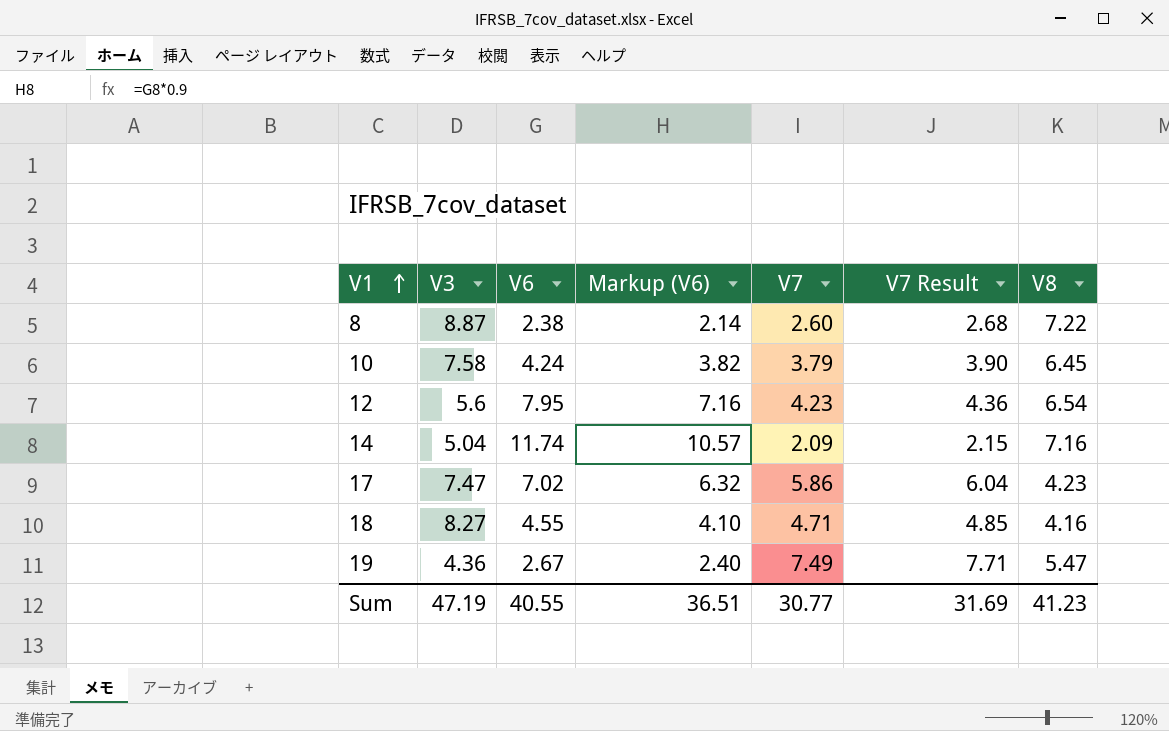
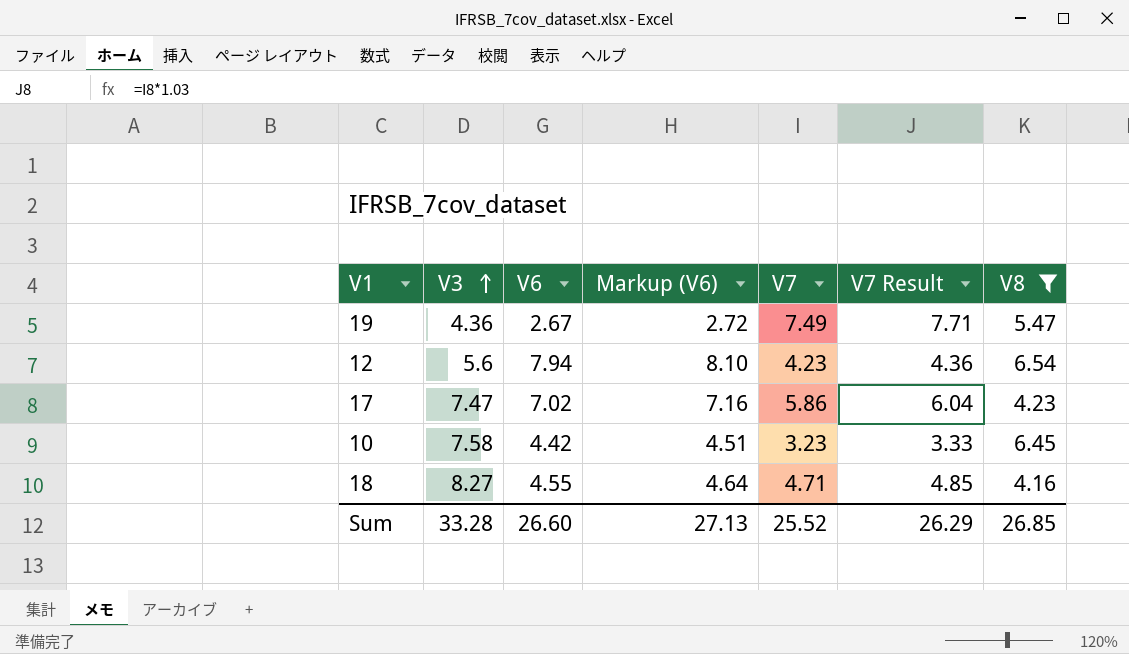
filter: none -> V8 <= 6.54
row order: V1 ascending -> V3 ascending
column Markup (V6) | formula: [V6] * 0.9 -> [V6] * 1.02
12 | V6: 7.95 -> 7.94
10 | V6: 4.24 -> 4.42
10 | V7: 3.79 -> 3.23
10 | V7 Result: 3.90 -> 3.33
Sum | V3: 47.19 -> 33.28
Sum | V6: 40.55 -> 26.60
Sum | Markup (V6): 36.51 -> 27.13
Sum | V7: 30.77 -> 25.52
Sum | V7 Result: 31.69 -> 26.29
Sum | V8: 41.23 -> 26.85

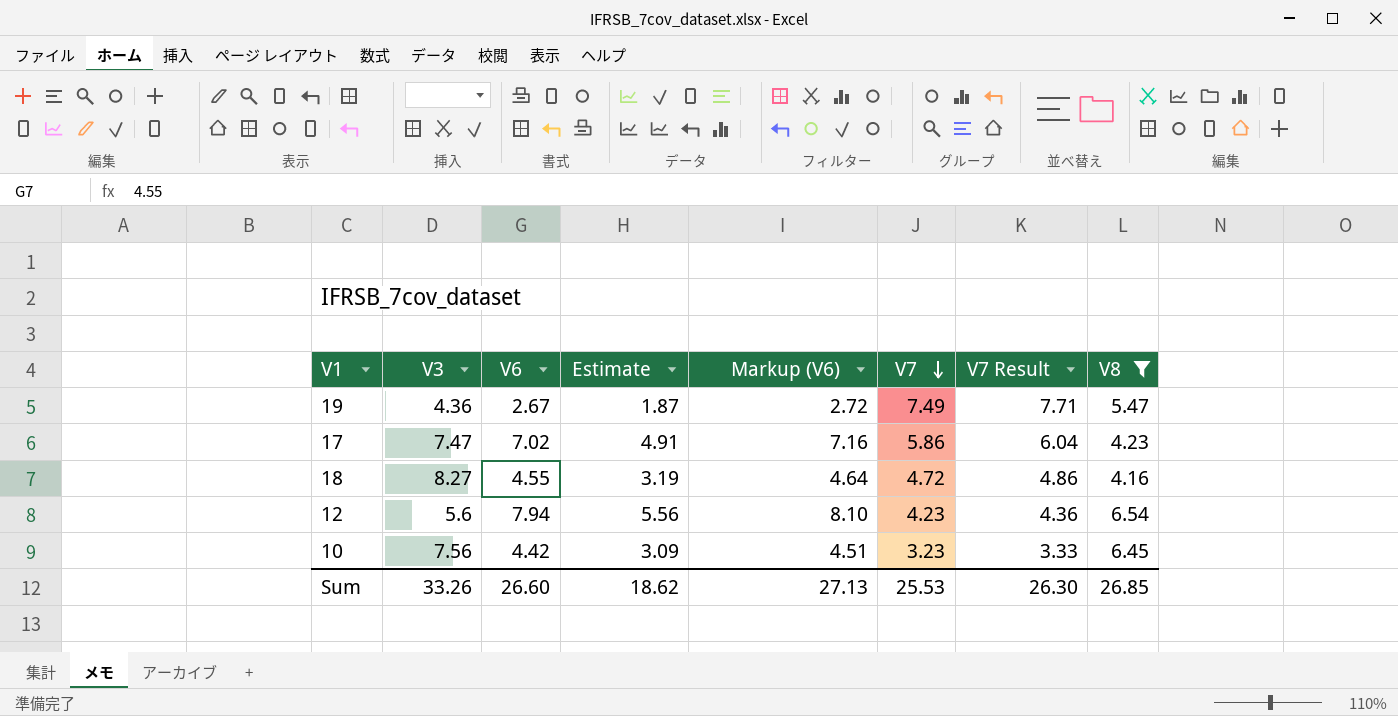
row order: V3 ascending -> V7 descending
column Estimate | formula: none -> [V6] * 0.7
18 | V7: 4.71 -> 4.72
18 | V7 Result: 4.85 -> 4.86
10 | V3: 7.58 -> 7.56
Sum | V3: 33.28 -> 33.26
Sum | V7: 25.52 -> 25.53
Sum | V7 Result: 26.29 -> 26.30

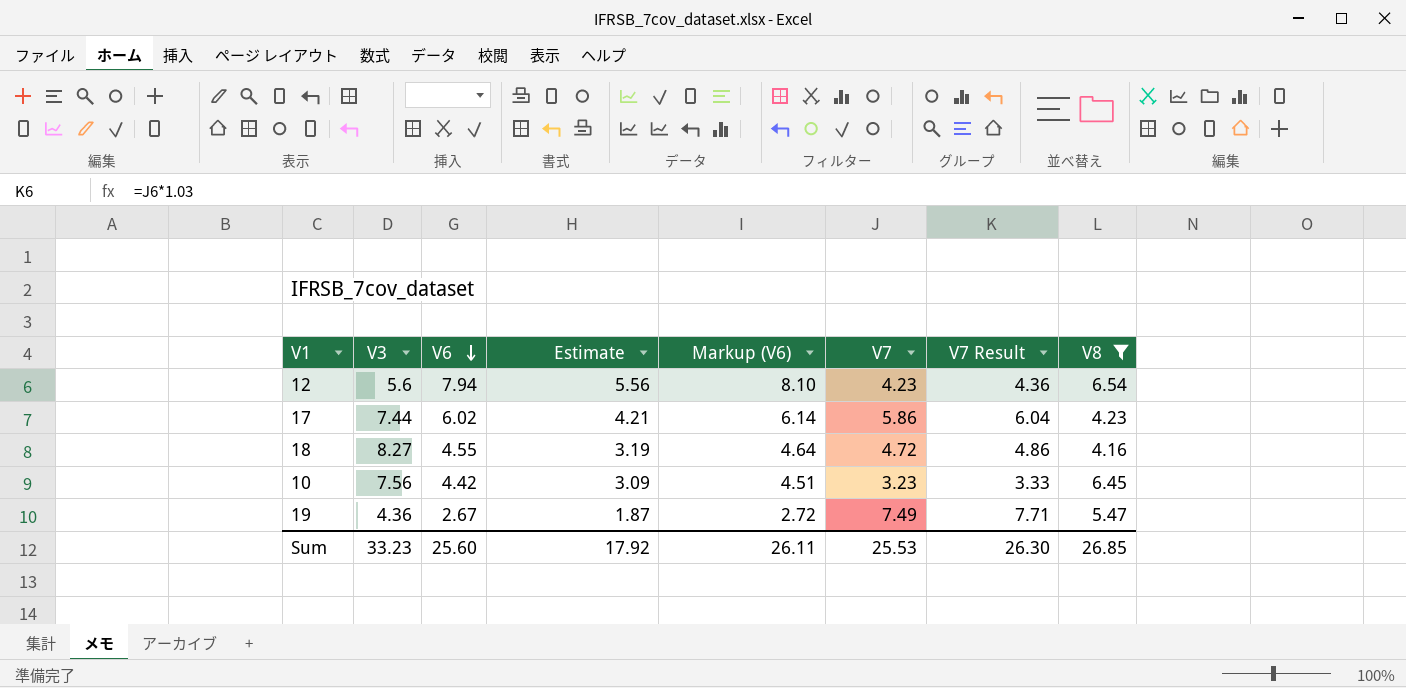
row order: V7 descending -> V6 descending
17 | V3: 7.47 -> 7.44
17 | V6: 7.02 -> 6.02
17 | Estimate: 4.91 -> 4.21
17 | Markup (V6): 7.16 -> 6.14
Sum | V3: 33.26 -> 33.23
Sum | V6: 26.60 -> 25.60
Sum | Estimate: 18.62 -> 17.92
Sum | Markup (V6): 27.13 -> 26.11

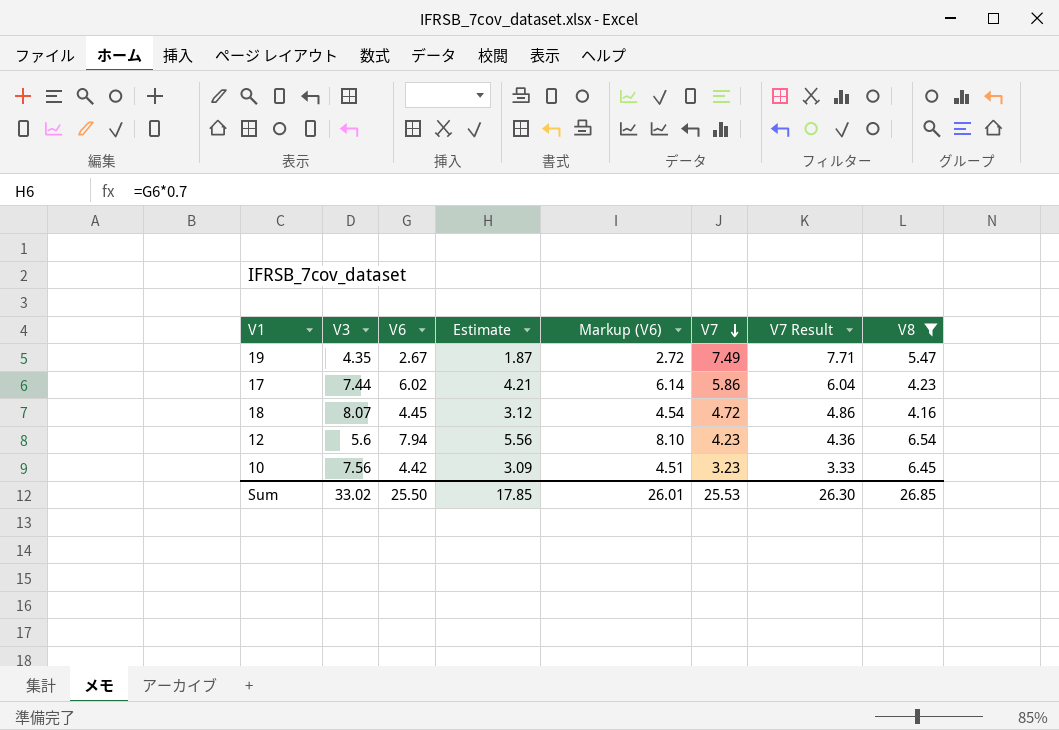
row order: V6 descending -> V7 descending
19 | V3: 4.36 -> 4.35
18 | V3: 8.27 -> 8.07
18 | V6: 4.55 -> 4.45
18 | Estimate: 3.19 -> 3.12
18 | Markup (V6): 4.64 -> 4.54
Sum | V3: 33.23 -> 33.02
Sum | V6: 25.60 -> 25.50
Sum | Estimate: 17.92 -> 17.85
Sum | Markup (V6): 26.11 -> 26.01

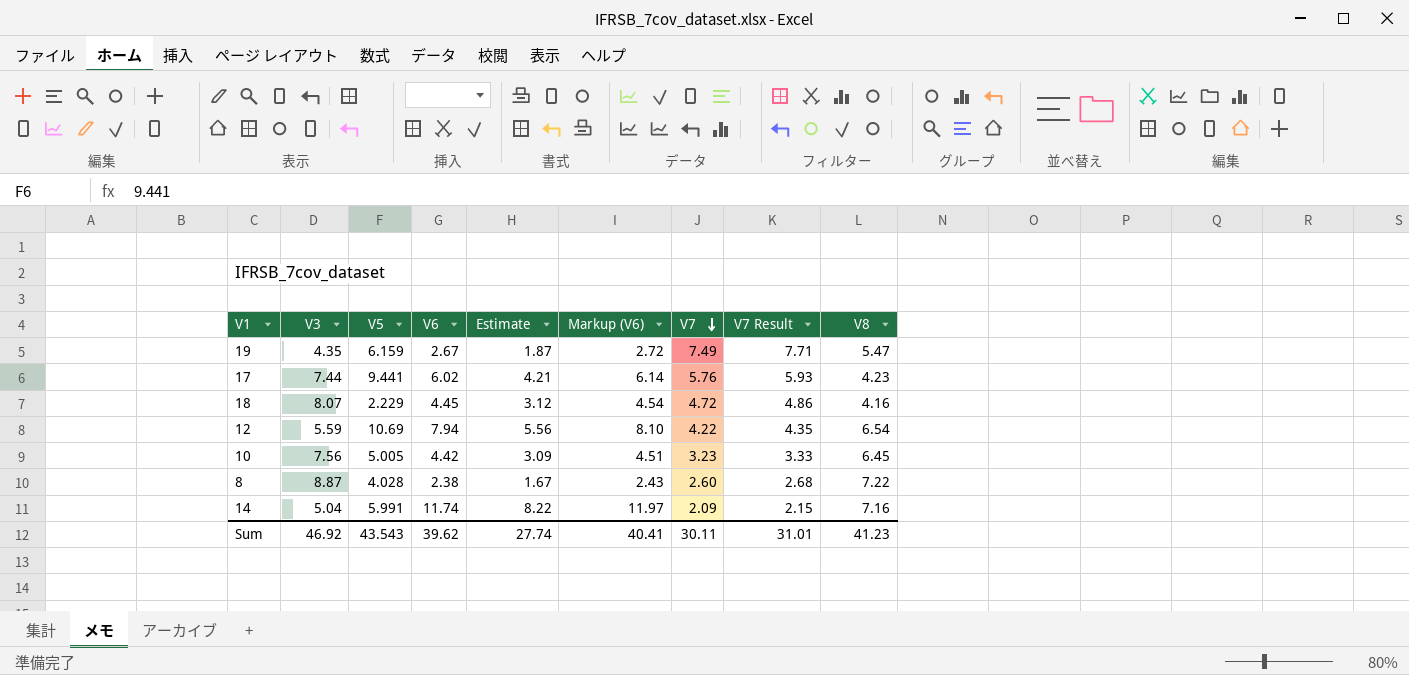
filter: V8 <= 6.54 -> none
column V5 | position: none -> 3
17 | V7: 5.86 -> 5.76
17 | V7 Result: 6.04 -> 5.93
12 | V3: 5.6 -> 5.59
12 | V7: 4.23 -> 4.22
12 | V7 Result: 4.36 -> 4.35
Sum | V3: 33.02 -> 46.92
Sum | V6: 25.50 -> 39.62
Sum | Estimate: 17.85 -> 27.74
Sum | Markup (V6): 26.01 -> 40.41
Sum | V7: 25.53 -> 30.11
Sum | V7 Result: 26.30 -> 31.01
Sum | V8: 26.85 -> 41.23

